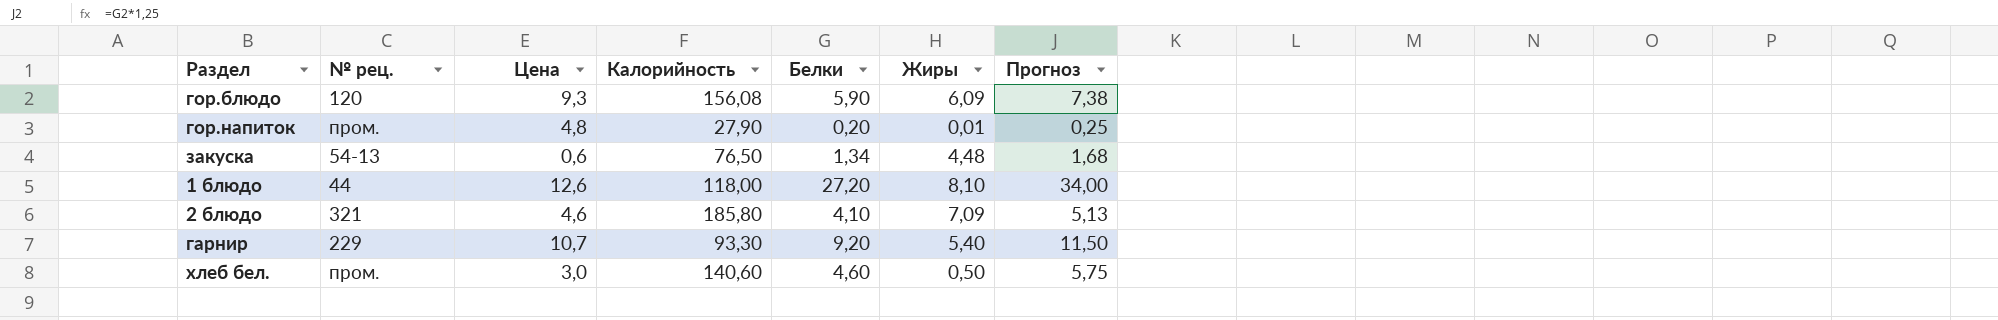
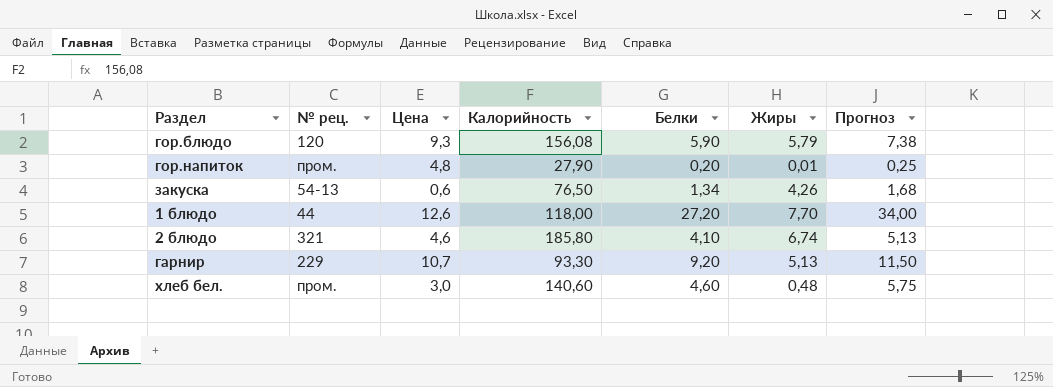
гор.блюдо | Жиры: 6,09 -> 5,79
закуска | Жиры: 4,48 -> 4,26
1 блюдо | Жиры: 8,10 -> 7,70
2 блюдо | Жиры: 7,09 -> 6,74
гарнир | Жиры: 5,40 -> 5,13
хлеб бел. | Жиры: 0,50 -> 0,48

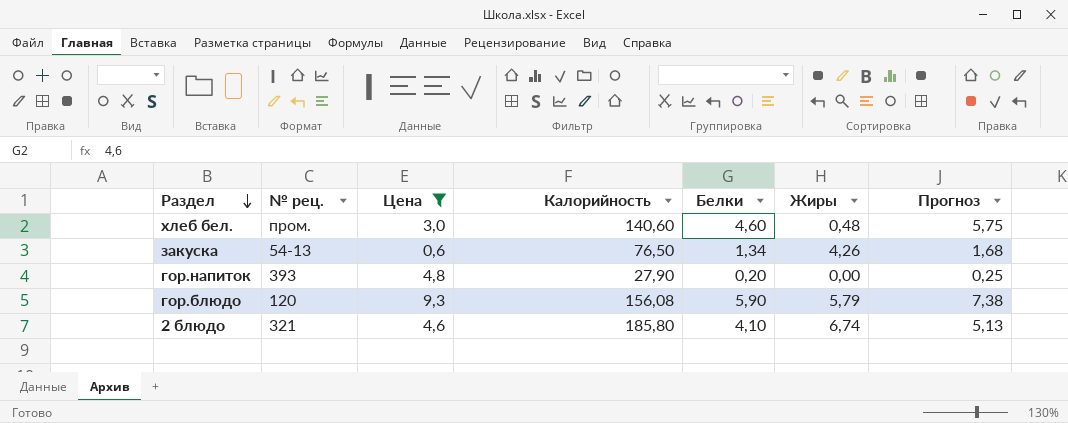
filter: none -> Цена <= 9,3
row order: none -> Раздел descending
гор.напиток | № рец.: пром. -> 393
гор.напиток | Жиры: 0,01 -> 0,00

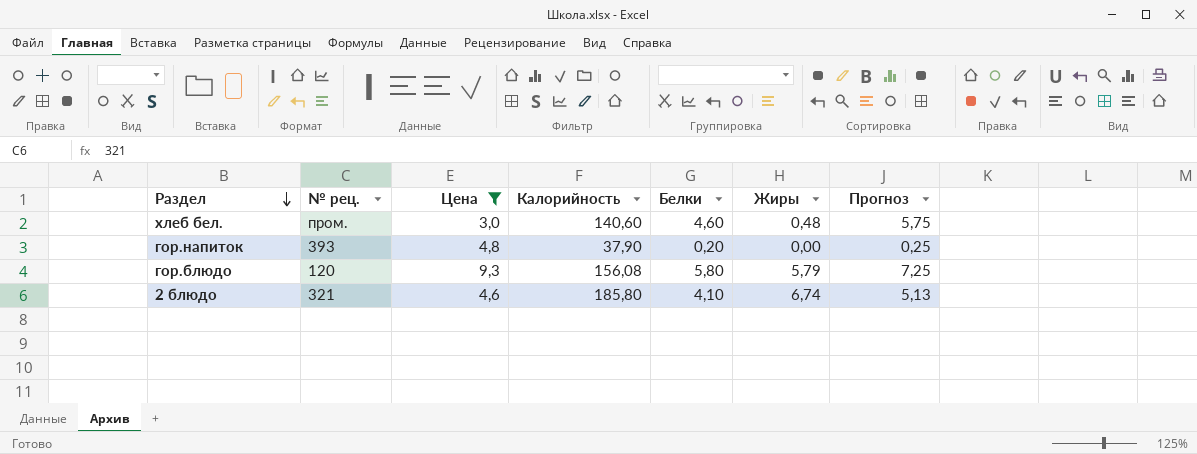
row закуска: 54-13 | 0,6 | 76,50 | 1,34 | 4,26 | 1,68 -> none
гор.напиток | Калорийность: 27,90 -> 37,90
гор.блюдо | Белки: 5,90 -> 5,80
гор.блюдо | Прогноз: 7,38 -> 7,25

